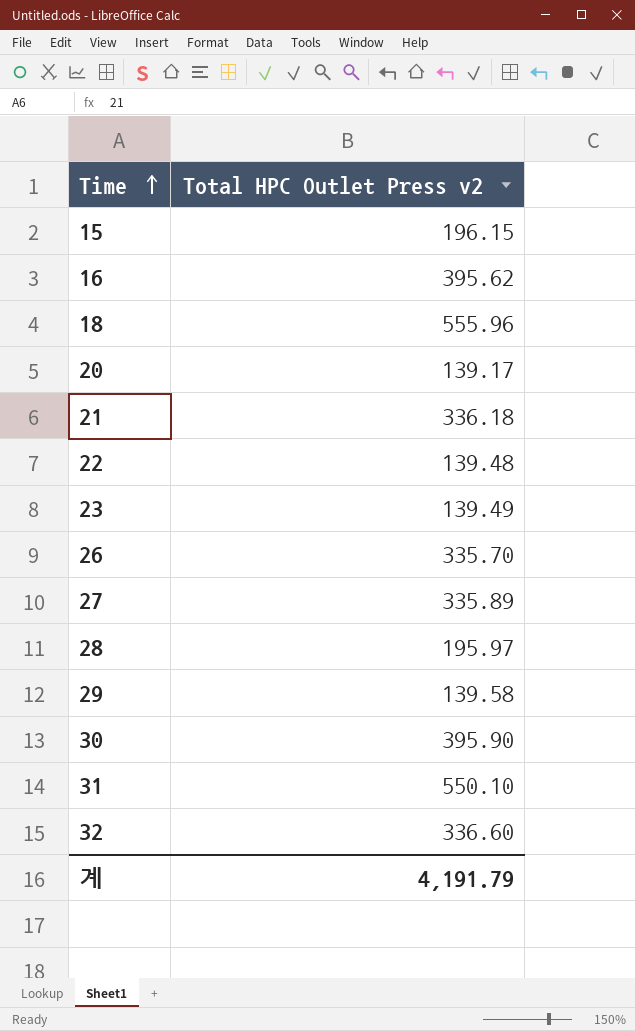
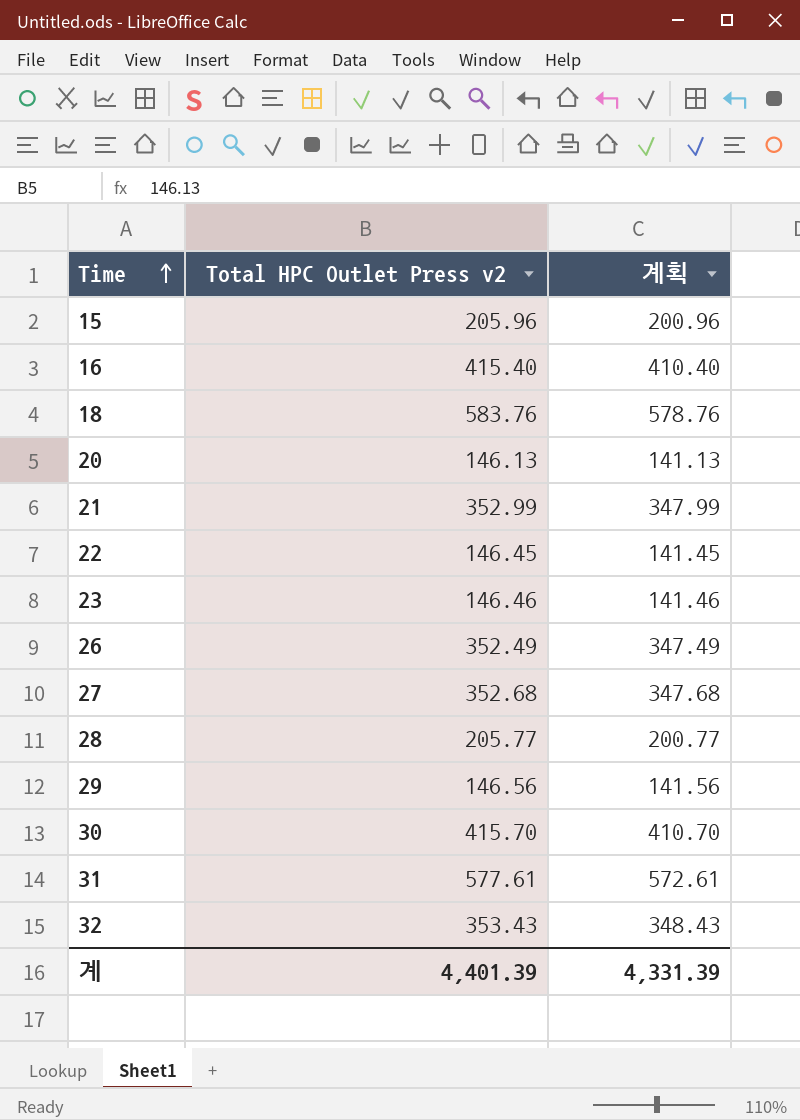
column 계획 | formula: none -> [Total HPC Outlet Press v2] - 5
15 | Total HPC Outlet Press v2: 196.15 -> 205.96
16 | Total HPC Outlet Press v2: 395.62 -> 415.40
18 | Total HPC Outlet Press v2: 555.96 -> 583.76
20 | Total HPC Outlet Press v2: 139.17 -> 146.13
21 | Total HPC Outlet Press v2: 336.18 -> 352.99
22 | Total HPC Outlet Press v2: 139.48 -> 146.45
23 | Total HPC Outlet Press v2: 139.49 -> 146.46
26 | Total HPC Outlet Press v2: 335.70 -> 352.49
27 | Total HPC Outlet Press v2: 335.89 -> 352.68
28 | Total HPC Outlet Press v2: 195.97 -> 205.77
29 | Total HPC Outlet Press v2: 139.58 -> 146.56
30 | Total HPC Outlet Press v2: 395.90 -> 415.70
31 | Total HPC Outlet Press v2: 550.10 -> 577.61
32 | Total HPC Outlet Press v2: 336.60 -> 353.43
계 | Total HPC Outlet Press v2: 4,191.79 -> 4,401.39

